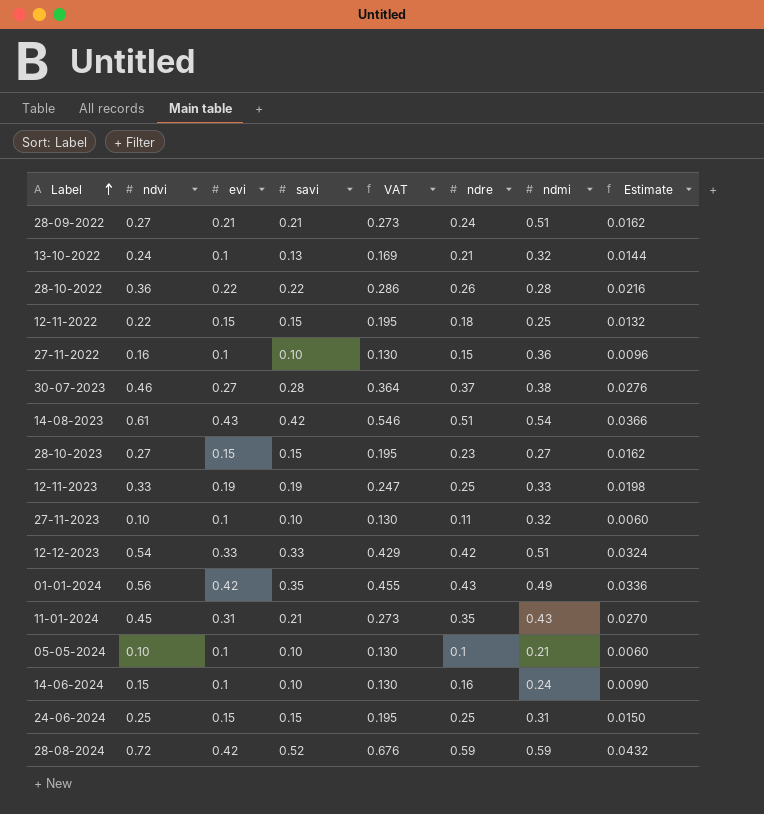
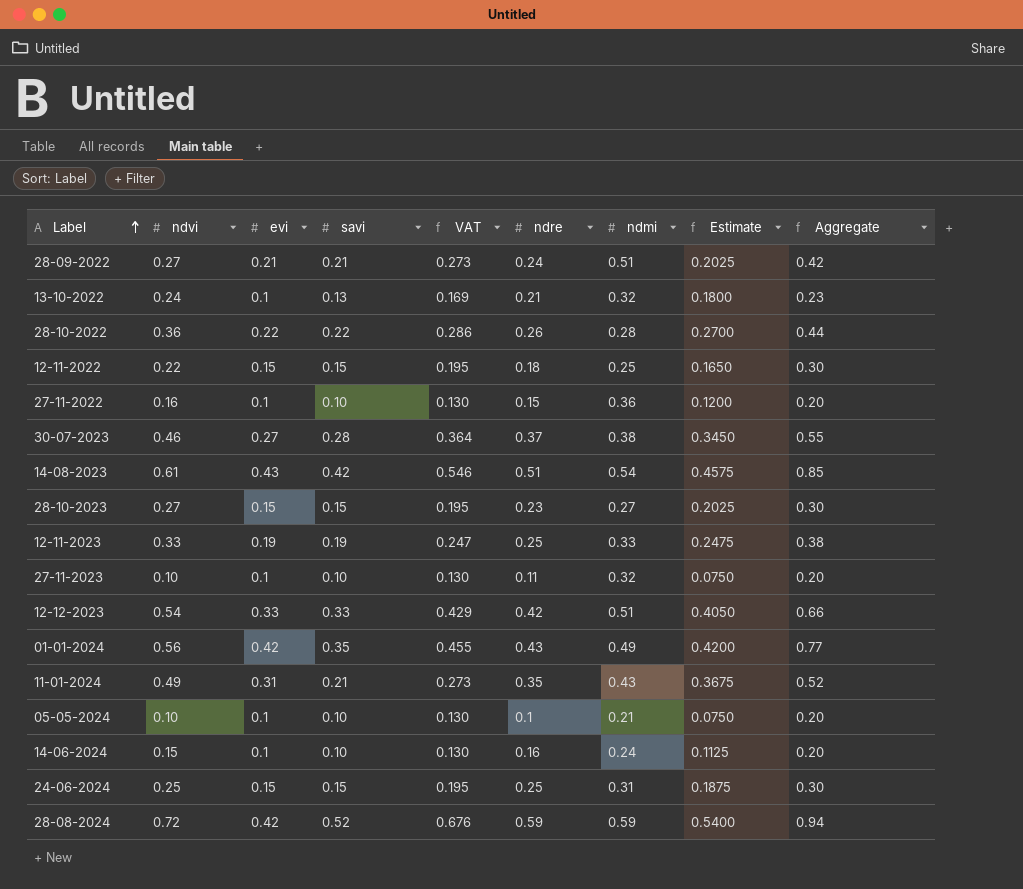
column Estimate | formula: [ndvi] * 0.06 -> [ndvi] * 0.75
column Aggregate | formula: none -> [evi] + [savi]
11-01-2024 | ndvi: 0.45 -> 0.49

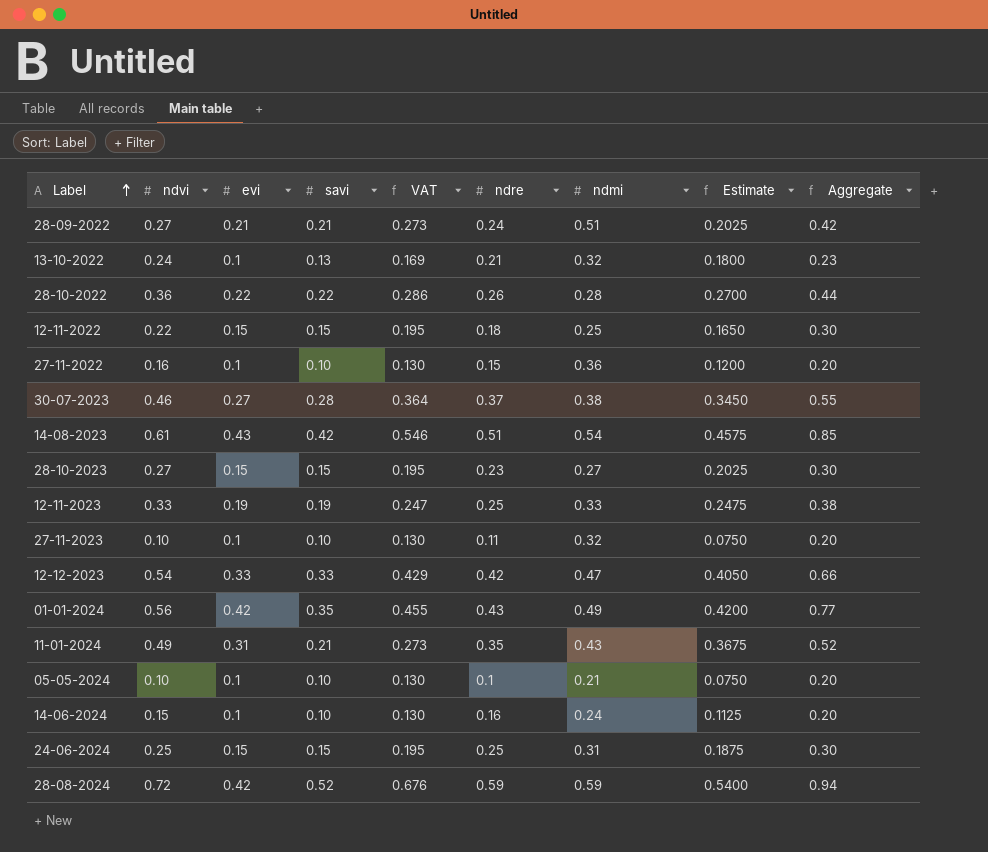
12-12-2023 | ndmi: 0.51 -> 0.47

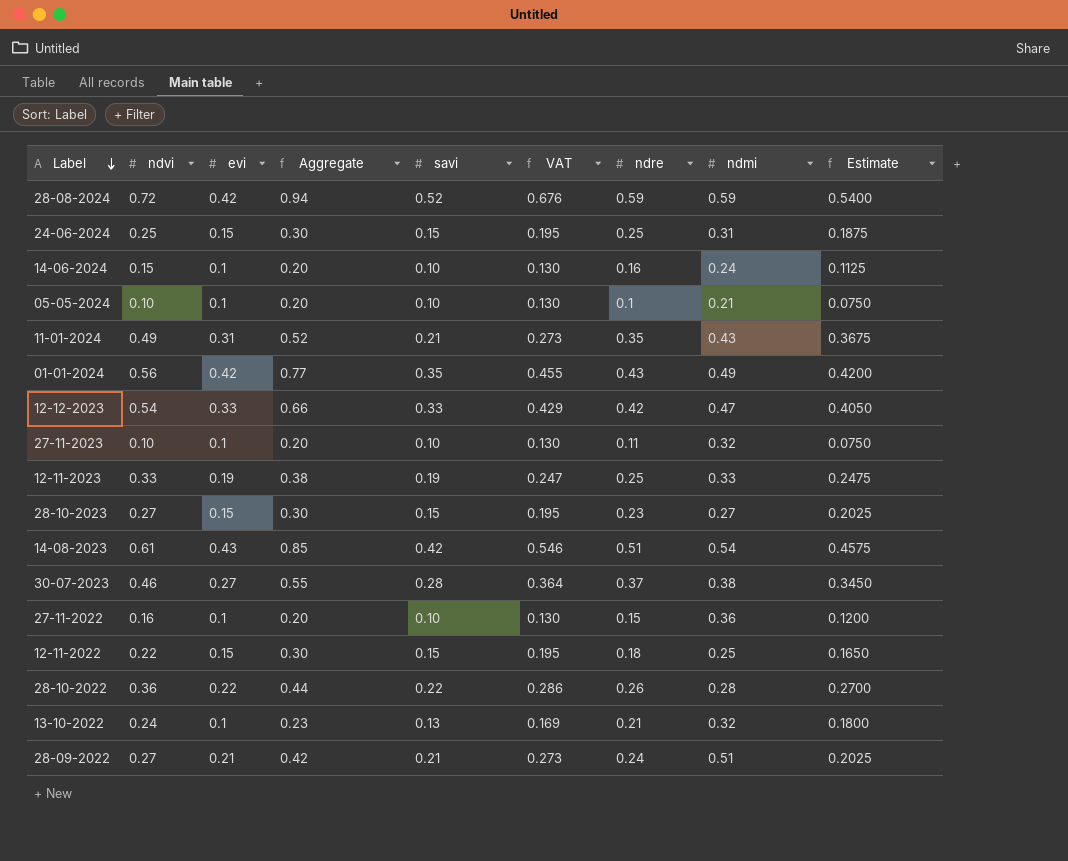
row order: Label ascending -> Label descending
column Aggregate | position: 9 -> 4

